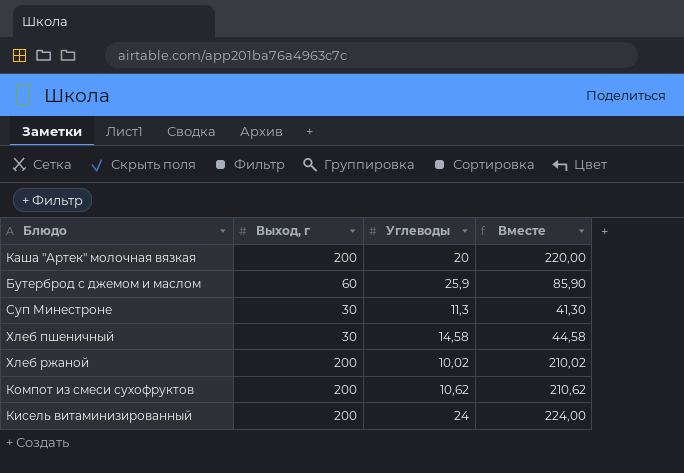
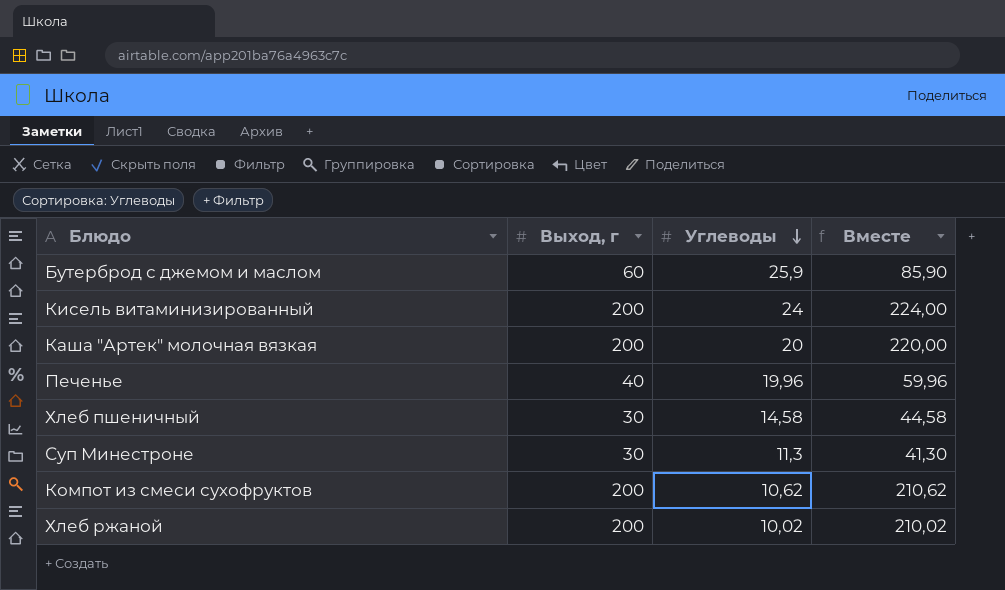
row order: none -> Углеводы descending
row Печенье: none -> 40 | 19,96 | 59,96

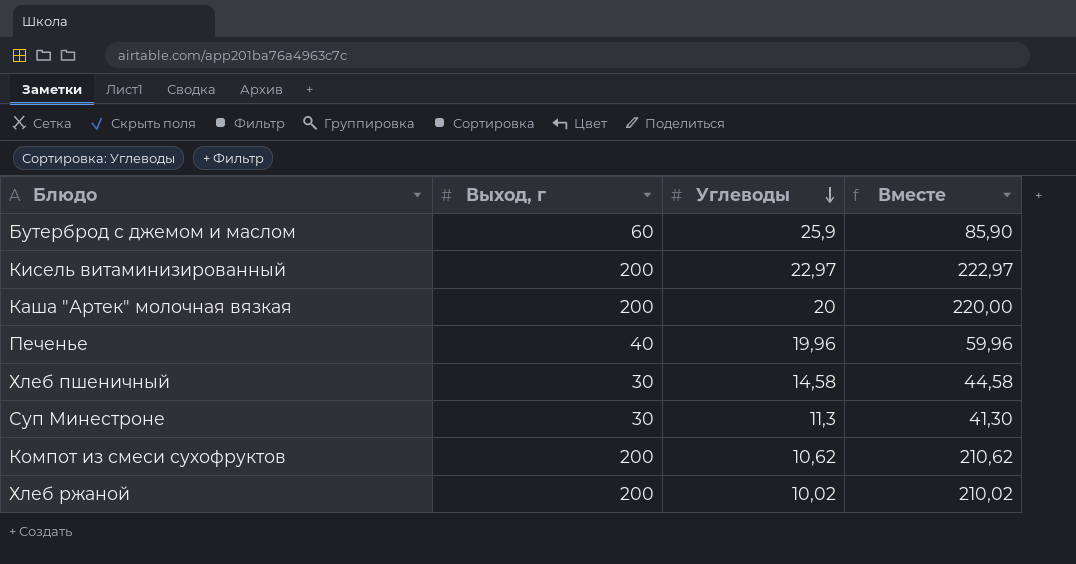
Кисель витаминизированный | Углеводы: 24 -> 22,97
Кисель витаминизированный | Вместе: 224,00 -> 222,97

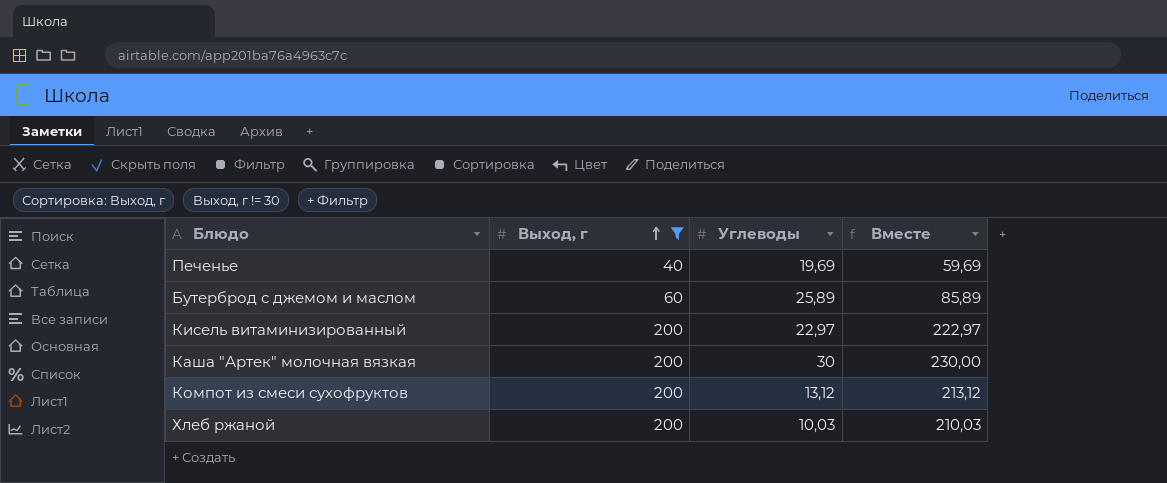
filter: none -> Выход, г != 30
row order: Углеводы descending -> Выход, г ascending
Печенье | Углеводы: 19,96 -> 19,69
Печенье | Вместе: 59,96 -> 59,69
Бутерброд с джемом и маслом | Углеводы: 25,9 -> 25,89
Бутерброд с джемом и маслом | Вместе: 85,90 -> 85,89
Каша "Артек" молочная вязкая | Углеводы: 20 -> 30
Каша "Артек" молочная вязкая | Вместе: 220,00 -> 230,00
Компот из смеси сухофруктов | Углеводы: 10,62 -> 13,12
Компот из смеси сухофруктов | Вместе: 210,62 -> 213,12
Хлеб ржаной | Углеводы: 10,02 -> 10,03
Хлеб ржаной | Вместе: 210,02 -> 210,03

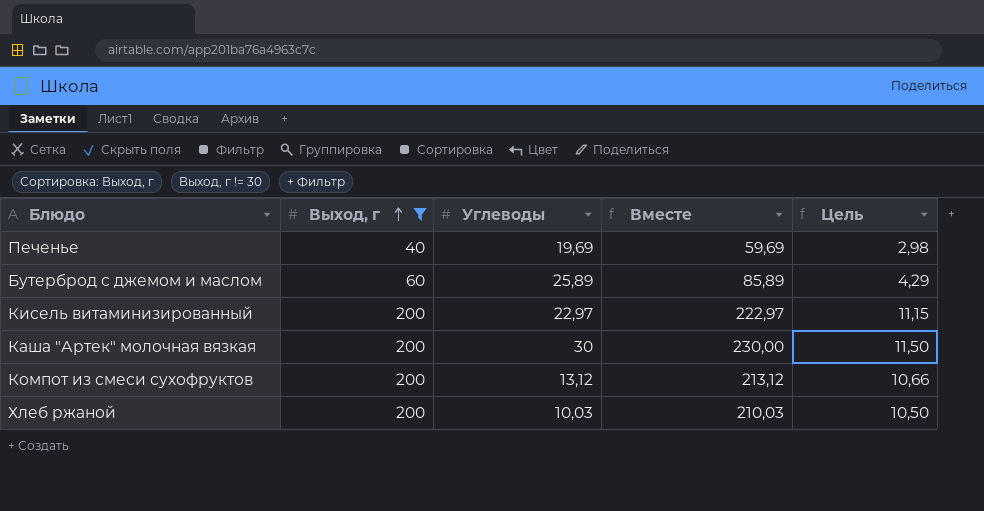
column Цель | formula: none -> [Вместе] * 0,05

